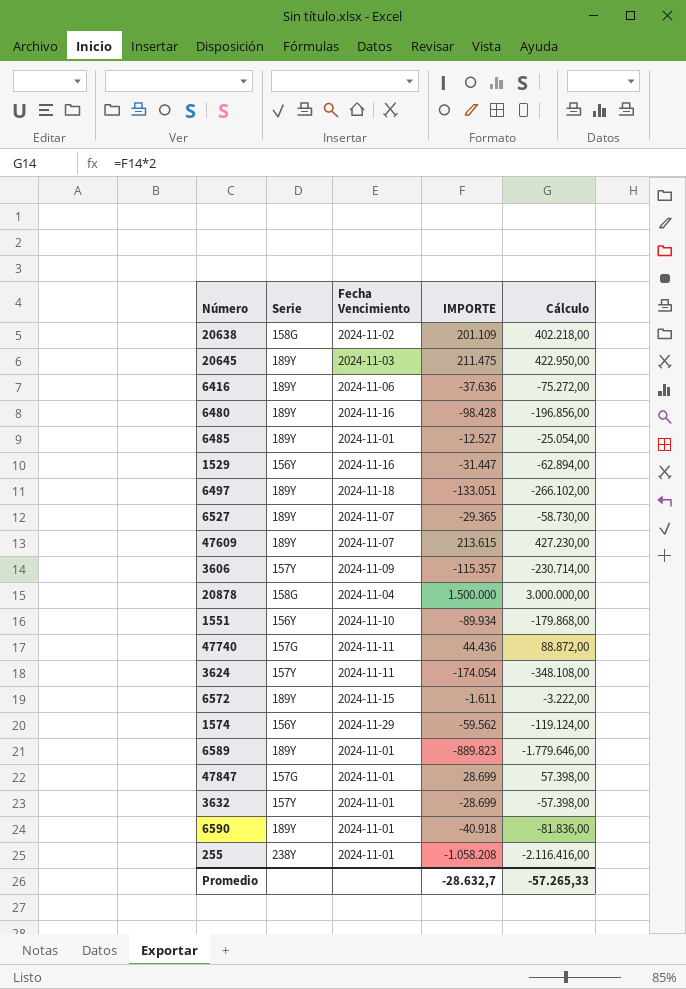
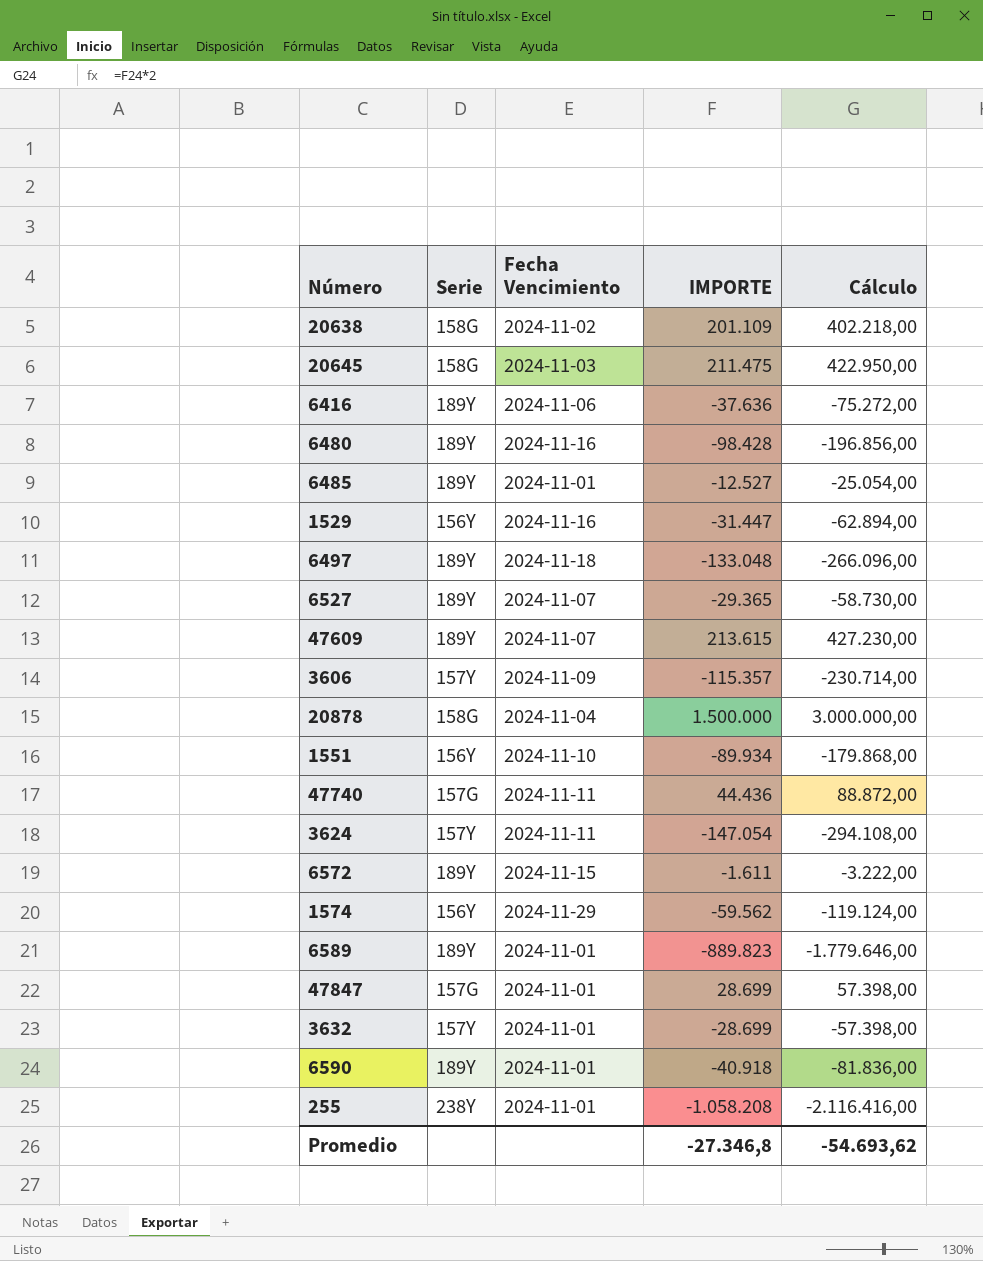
20645 | Serie: 189Y -> 158G
6497 | IMPORTE: -133.051 -> -133.048
6497 | Cálculo: -266.102,00 -> -266.096,00
3624 | IMPORTE: -174.054 -> -147.054
3624 | Cálculo: -348.108,00 -> -294.108,00
Promedio | IMPORTE: -28.632,7 -> -27.346,8
Promedio | Cálculo: -57.265,33 -> -54.693,62

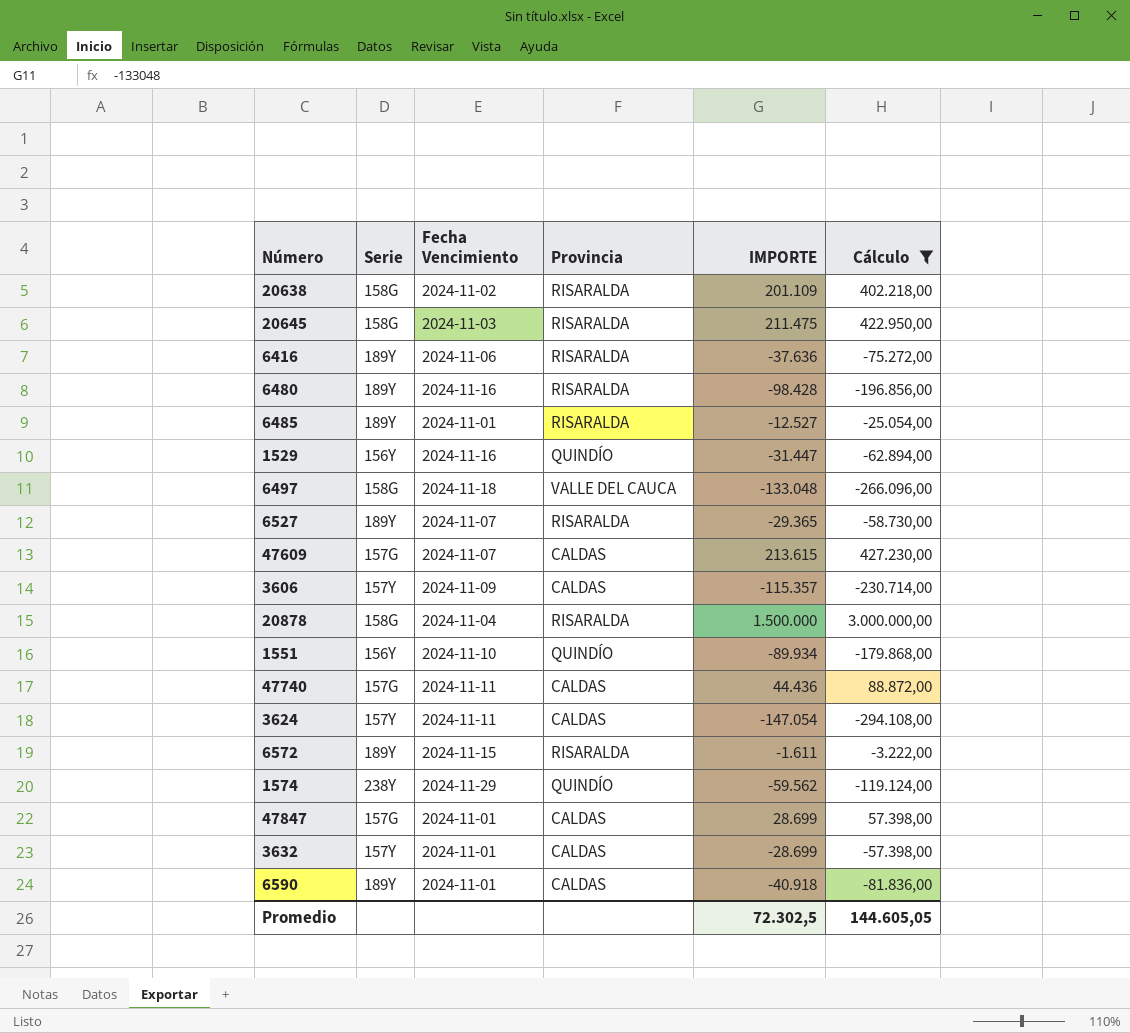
filter: none -> Cálculo >= -294.108,00
column Provincia | position: none -> 4
6497 | Serie: 189Y -> 158G
47609 | Serie: 189Y -> 157G
1574 | Serie: 156Y -> 238Y
Promedio | IMPORTE: -27.346,8 -> 72.302,5
Promedio | Cálculo: -54.693,62 -> 144.605,05

